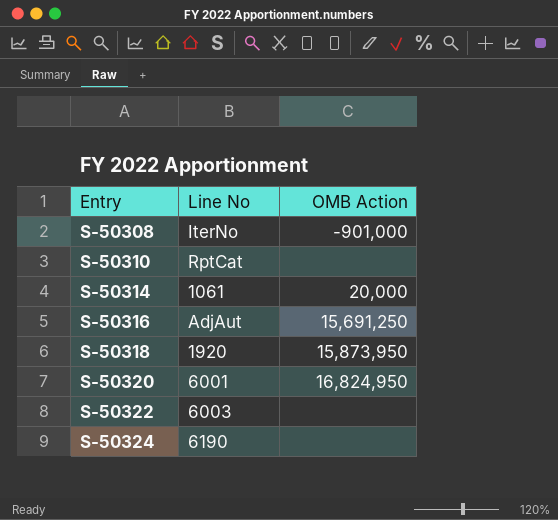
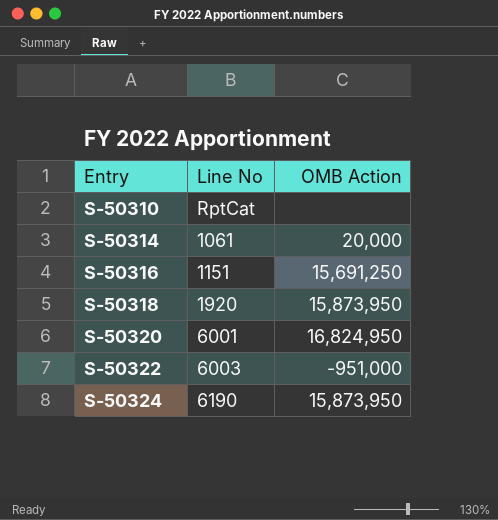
row S-50308: IterNo | -901,000 -> none
S-50316 | Line No: AdjAut -> 1151
S-50322 | OMB Action: none -> -951,000
S-50324 | OMB Action: none -> 15,873,950

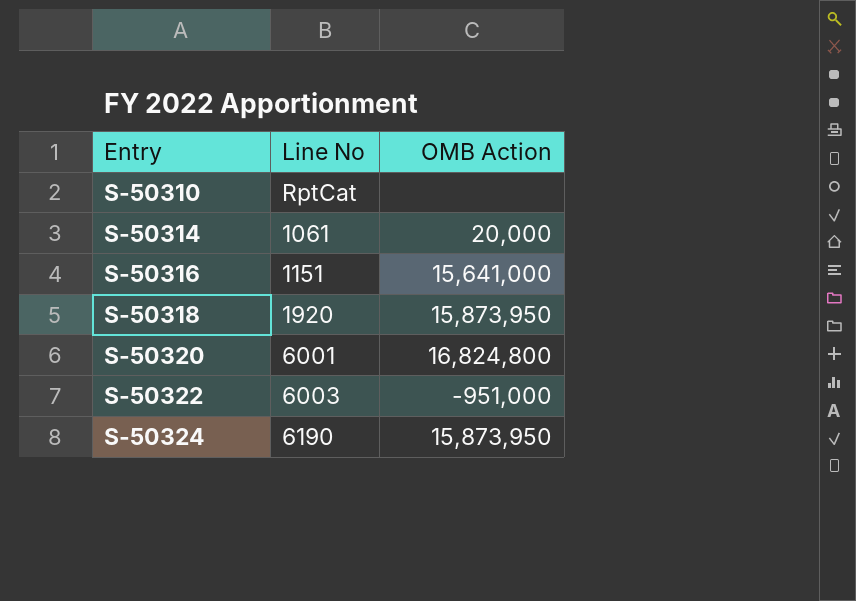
S-50316 | OMB Action: 15,691,250 -> 15,641,000
S-50320 | OMB Action: 16,824,950 -> 16,824,800

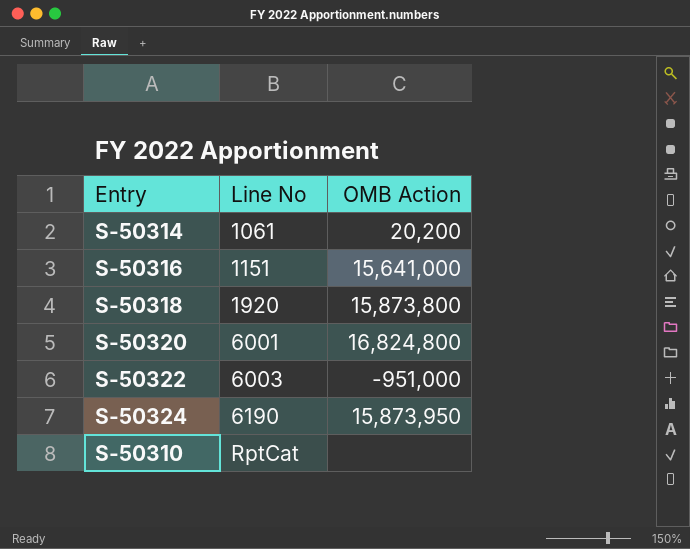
row order: Entry ascending -> Line No ascending
S-50314 | OMB Action: 20,000 -> 20,200
S-50318 | OMB Action: 15,873,950 -> 15,873,800

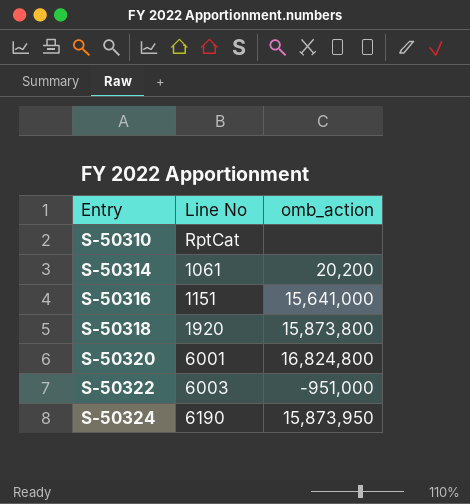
row order: Line No ascending -> Entry ascending
column name: OMB Action -> omb_action

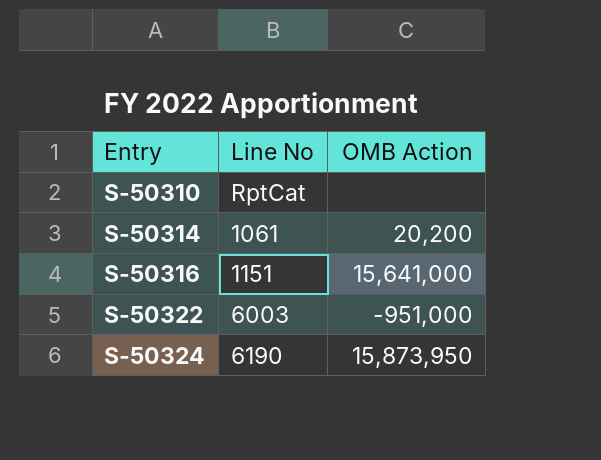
column name: omb_action -> OMB Action
row S-50318: 1920 | 15,873,800 -> none
row S-50320: 6001 | 16,824,800 -> none

